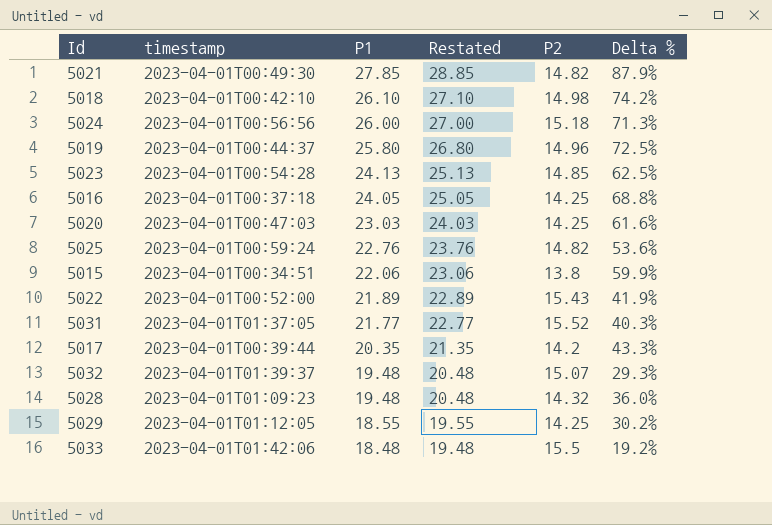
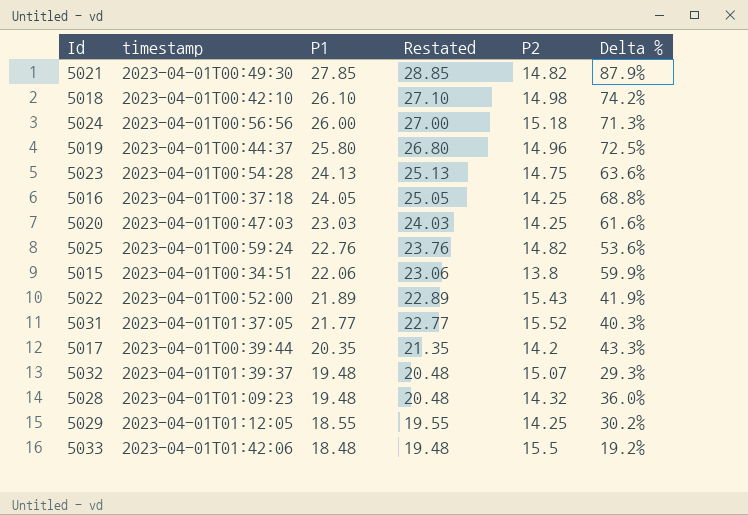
5023 | P2: 14.85 -> 14.75
5023 | Delta %: 62.5% -> 63.6%

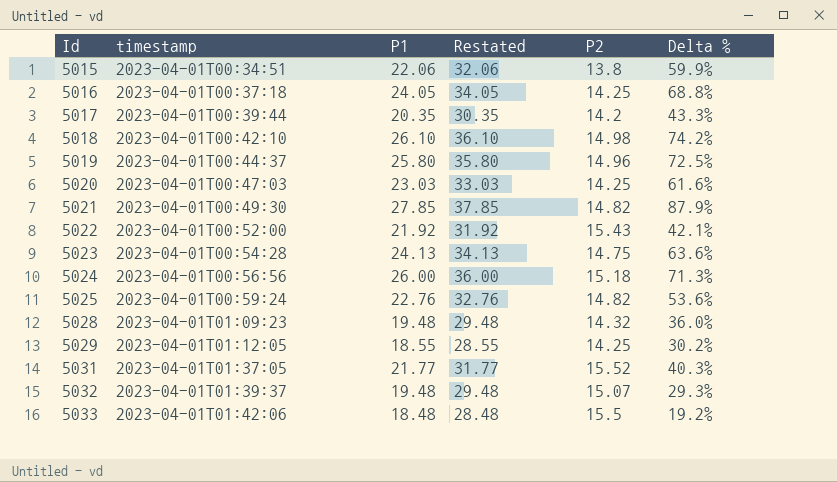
row order: P1 descending -> Id ascending
column Restated | formula: [P1] + 1 -> [P1] + 10
5022 | P1: 21.89 -> 21.92
5022 | Delta %: 41.9% -> 42.1%

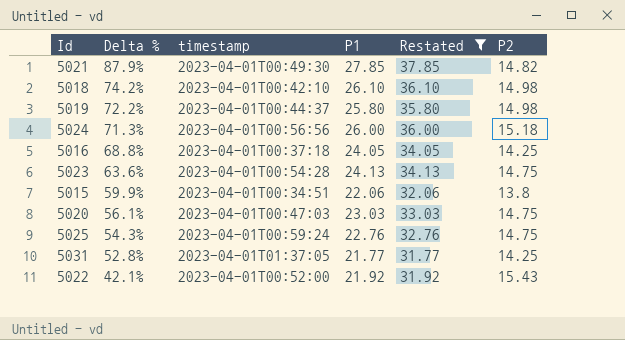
filter: none -> Restated >= 31.77
row order: Id ascending -> Delta % descending
column Delta % | position: 6 -> 2
5019 | Delta %: 72.5% -> 72.2%
5019 | P2: 14.96 -> 14.98
5020 | Delta %: 61.6% -> 56.1%
5020 | P2: 14.25 -> 14.75
5025 | Delta %: 53.6% -> 54.3%
5025 | P2: 14.82 -> 14.75
5031 | Delta %: 40.3% -> 52.8%
5031 | P2: 15.52 -> 14.25

